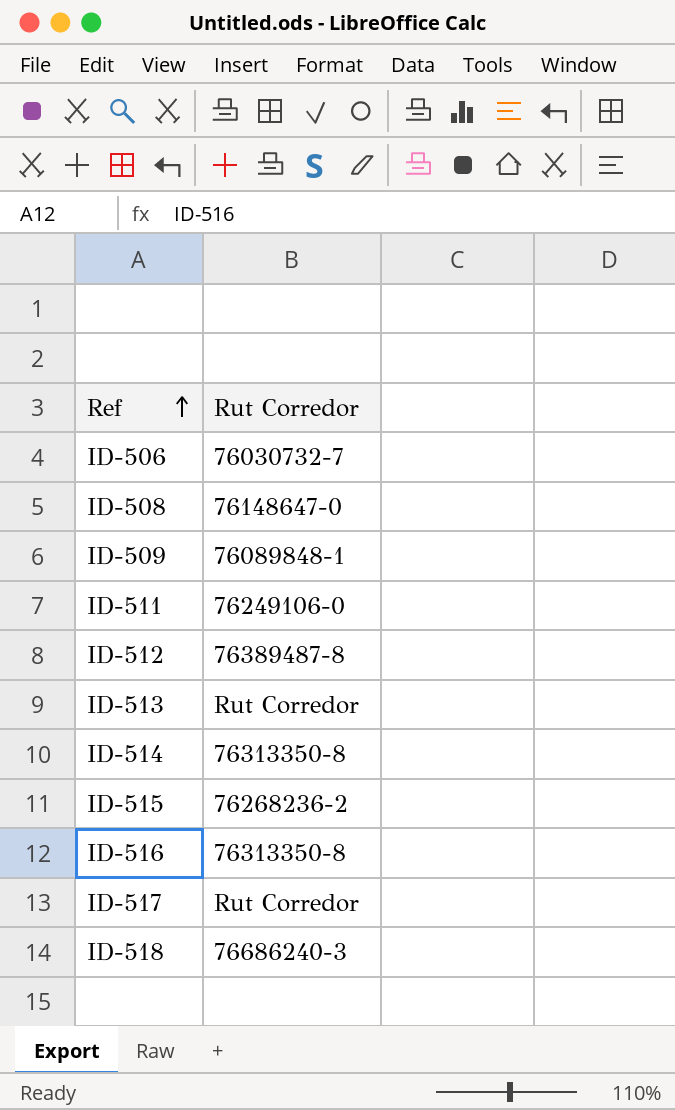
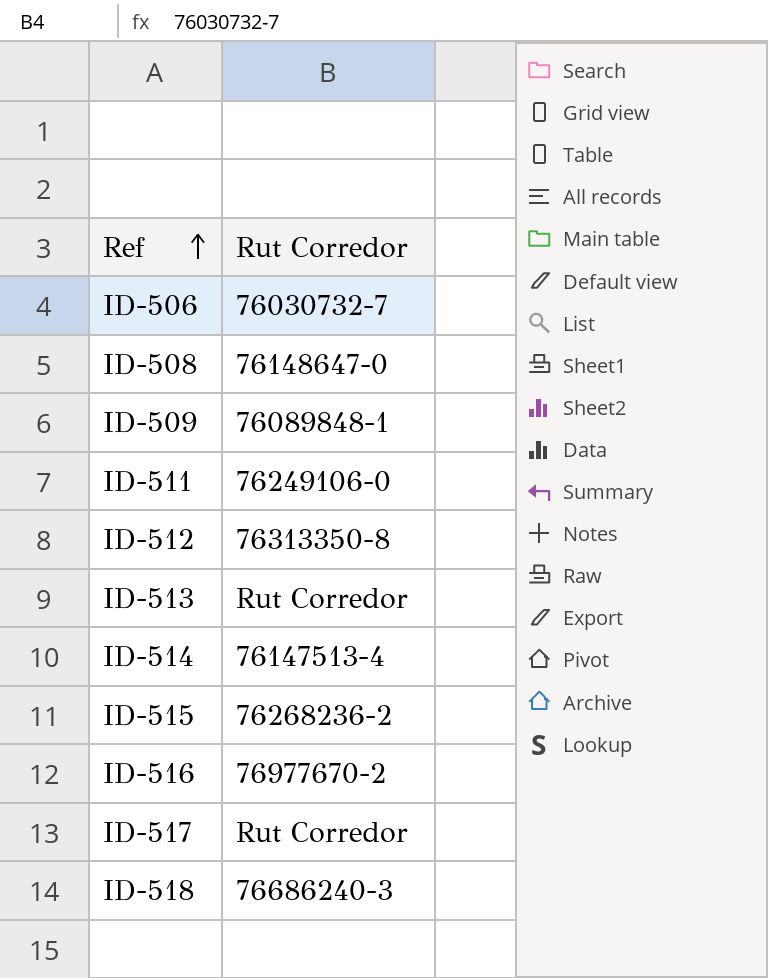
ID-512 | Rut Corredor: 76389487-8 -> 76313350-8
ID-514 | Rut Corredor: 76313350-8 -> 76147513-4
ID-516 | Rut Corredor: 76313350-8 -> 76977670-2

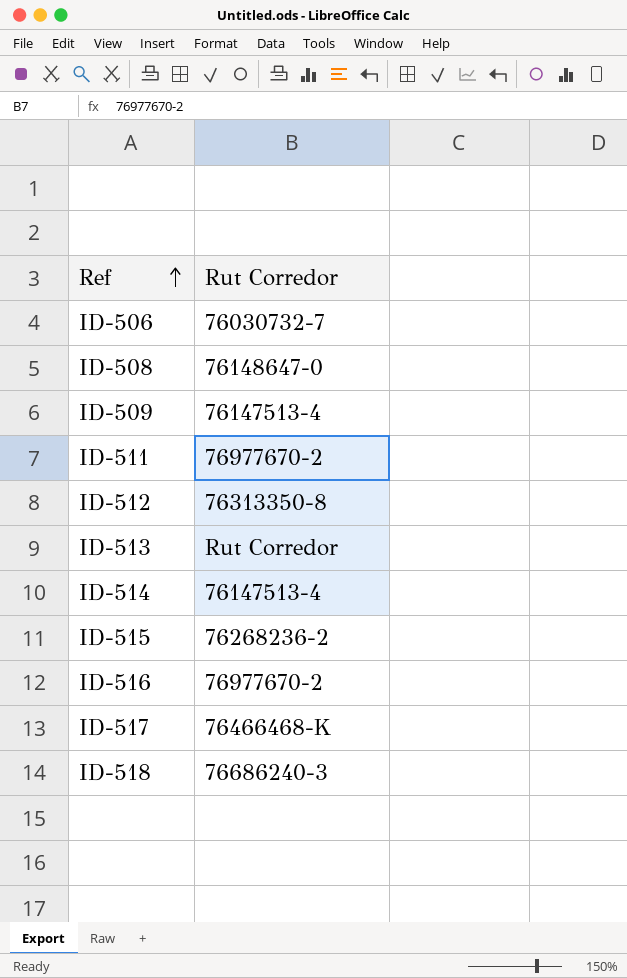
ID-509 | Rut Corredor: 76089848-1 -> 76147513-4
ID-511 | Rut Corredor: 76249106-0 -> 76977670-2
ID-517 | Rut Corredor: Rut Corredor -> 76466468-K

